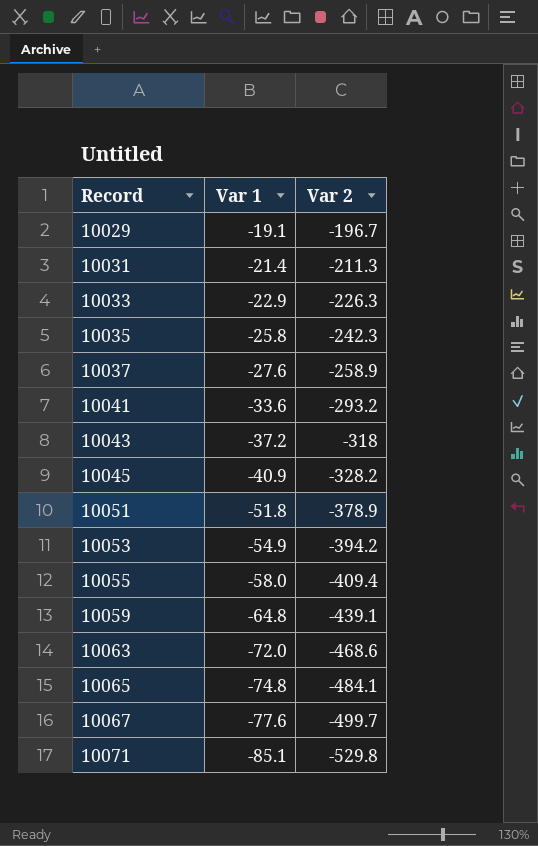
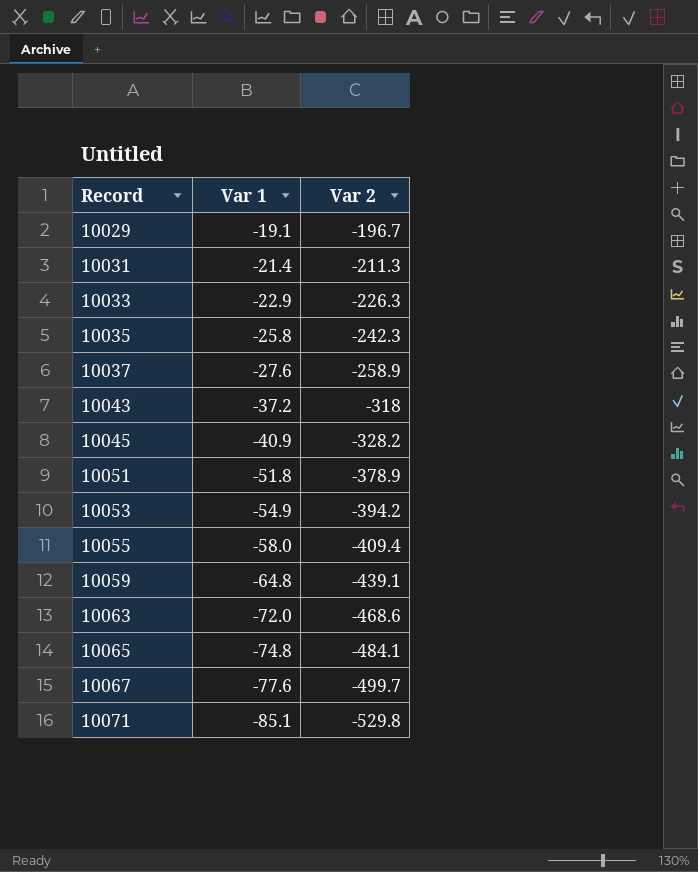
row 10041: -33.6 | -293.2 -> none

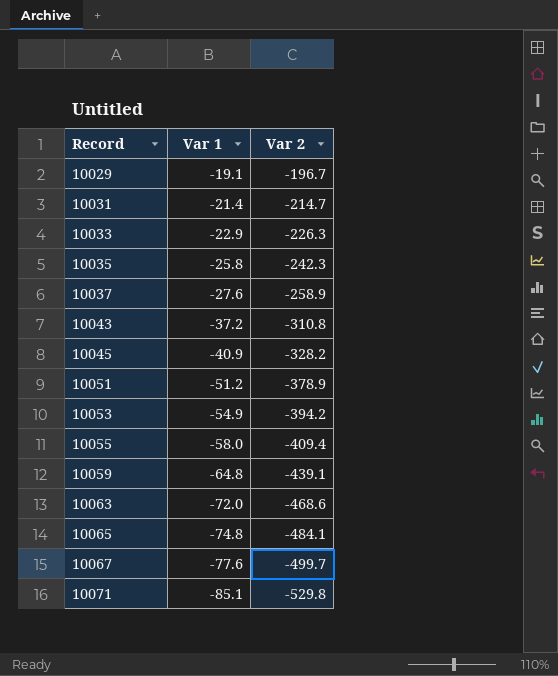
10031 | Var 2: -211.3 -> -214.7
10043 | Var 2: -318 -> -310.8
10051 | Var 1: -51.8 -> -51.2

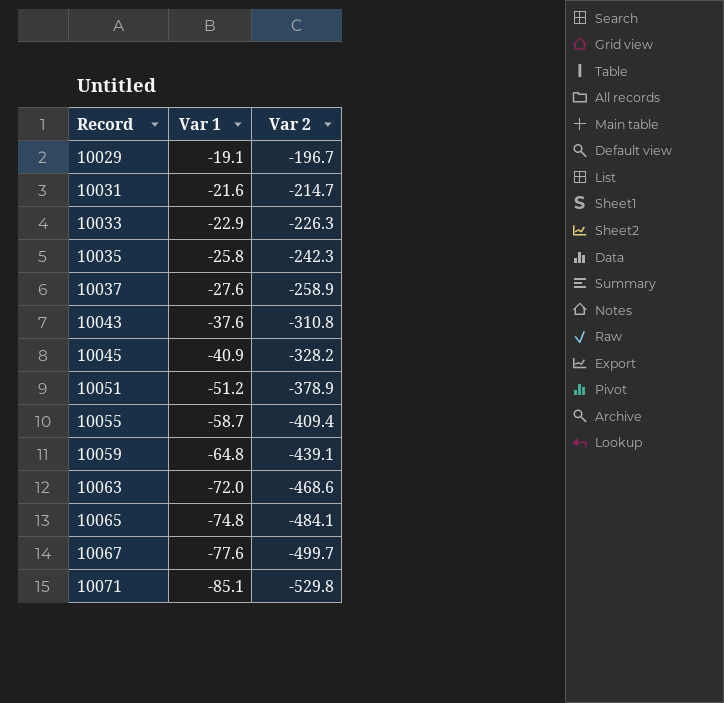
row 10053: -54.9 | -394.2 -> none
10031 | Var 1: -21.4 -> -21.6
10043 | Var 1: -37.2 -> -37.6
10055 | Var 1: -58.0 -> -58.7

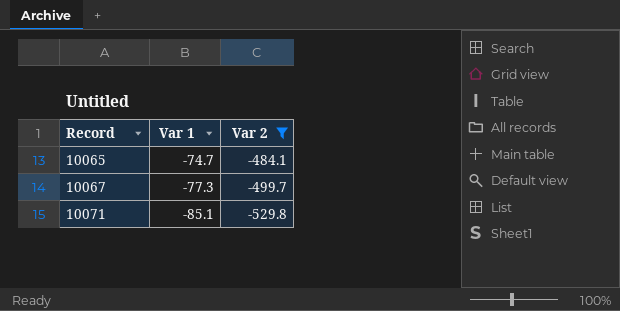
filter: none -> Var 2 <= -484.1
10065 | Var 1: -74.8 -> -74.7
10067 | Var 1: -77.6 -> -77.3

